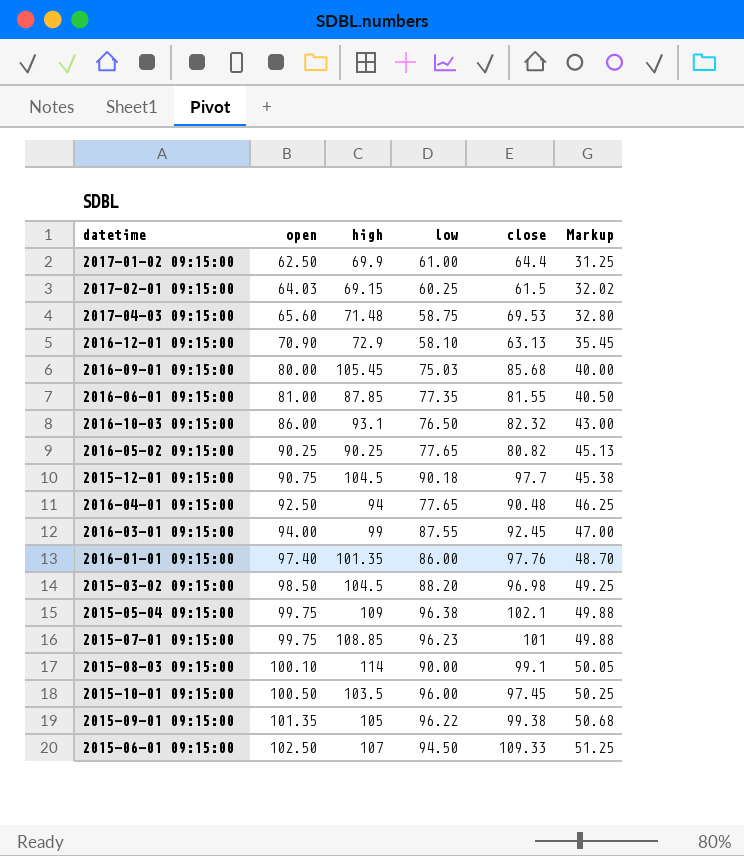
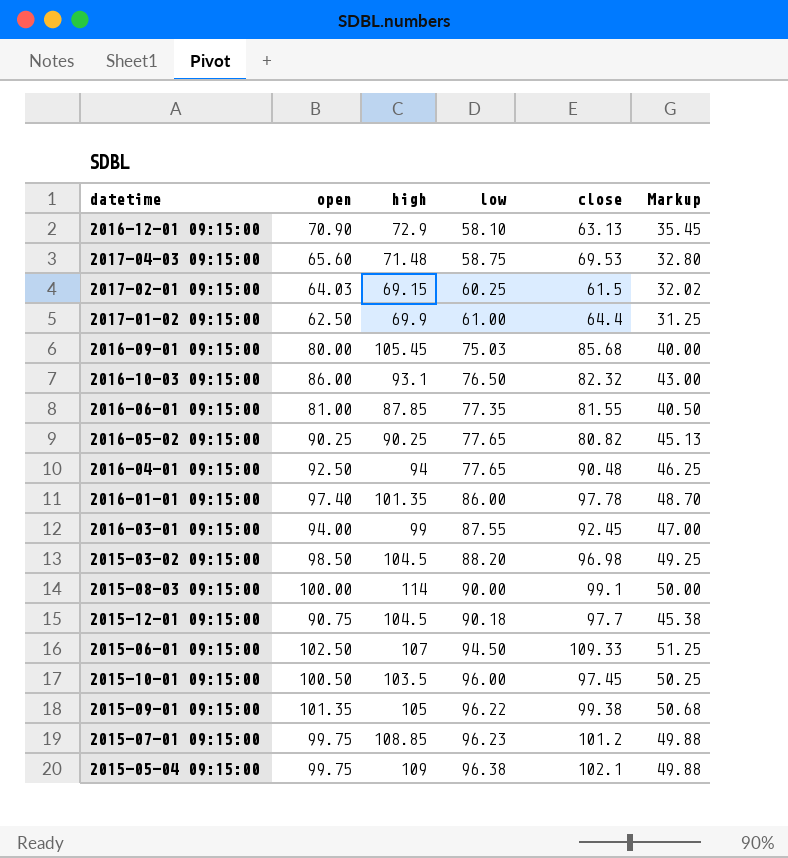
row order: open ascending -> low ascending
2016-01-01 09:15:00 | close: 97.76 -> 97.78
2015-08-03 09:15:00 | open: 100.10 -> 100.00
2015-08-03 09:15:00 | Markup: 50.05 -> 50.00
2015-07-01 09:15:00 | close: 101 -> 101.2

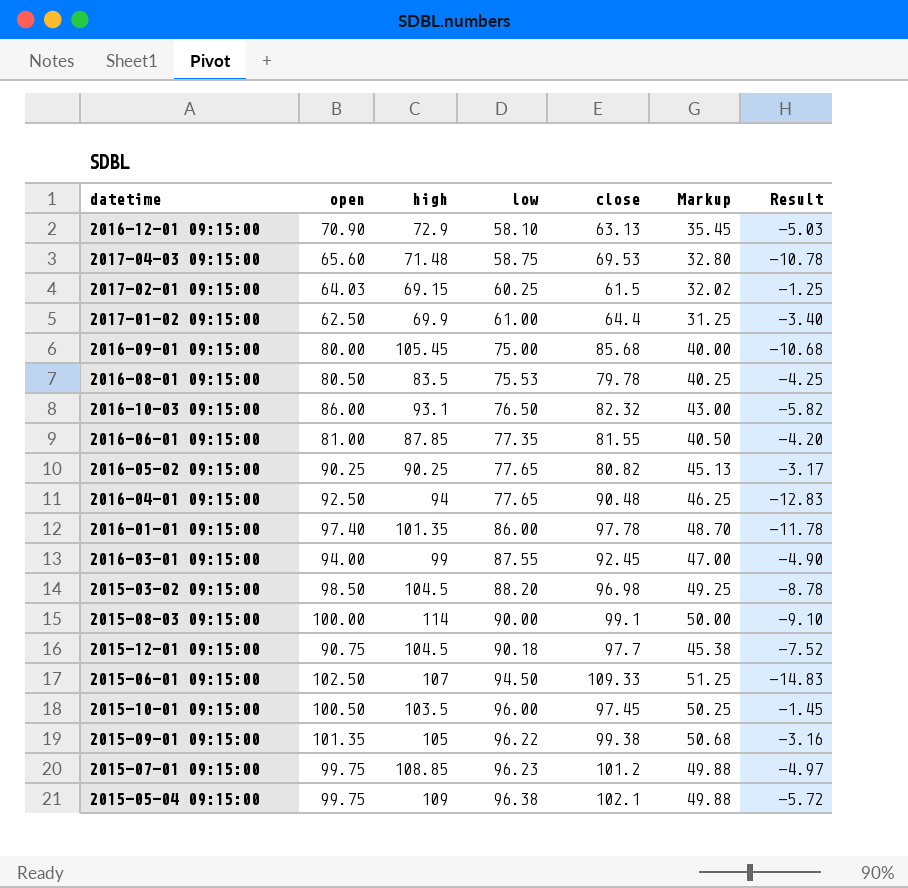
column Result | formula: none -> [low] - [close]
2016-09-01 09:15:00 | low: 75.03 -> 75.00
row 2016-08-01 09:15:00: none -> 80.50 | 83.5 | 75.53 | 79.78 | 40.25 | -4.25

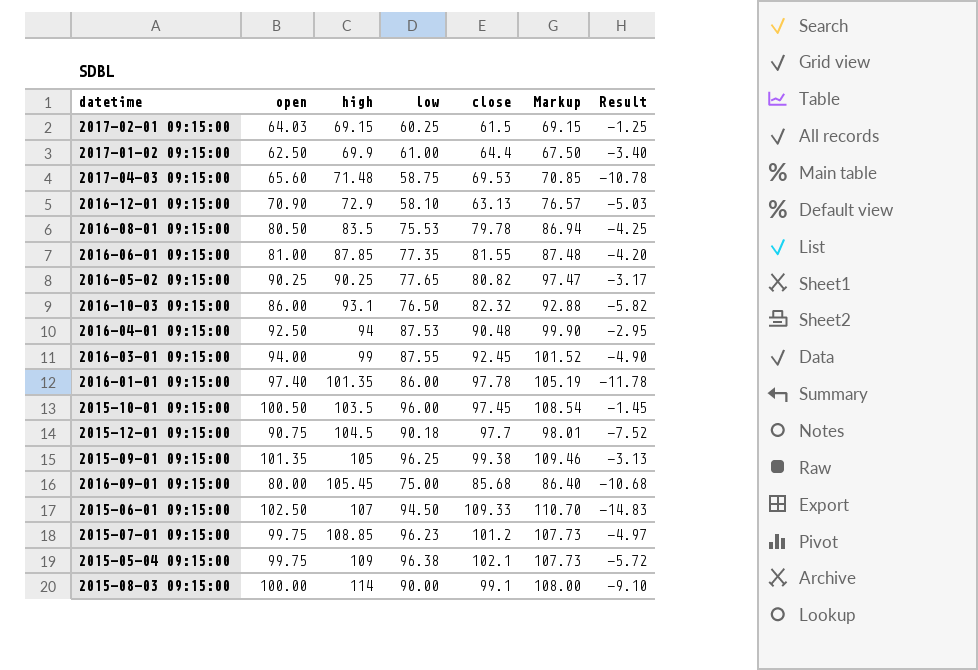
row order: low ascending -> high ascending
column Markup | formula: [open] * 0.5 -> [open] * 1.08
row 2015-03-02 09:15:00: 98.50 | 104.5 | 88.20 | 96.98 | 49.25 | -8.78 -> none
2016-04-01 09:15:00 | low: 77.65 -> 87.53
2016-04-01 09:15:00 | Result: -12.83 -> -2.95
2015-09-01 09:15:00 | low: 96.22 -> 96.25
2015-09-01 09:15:00 | Result: -3.16 -> -3.13

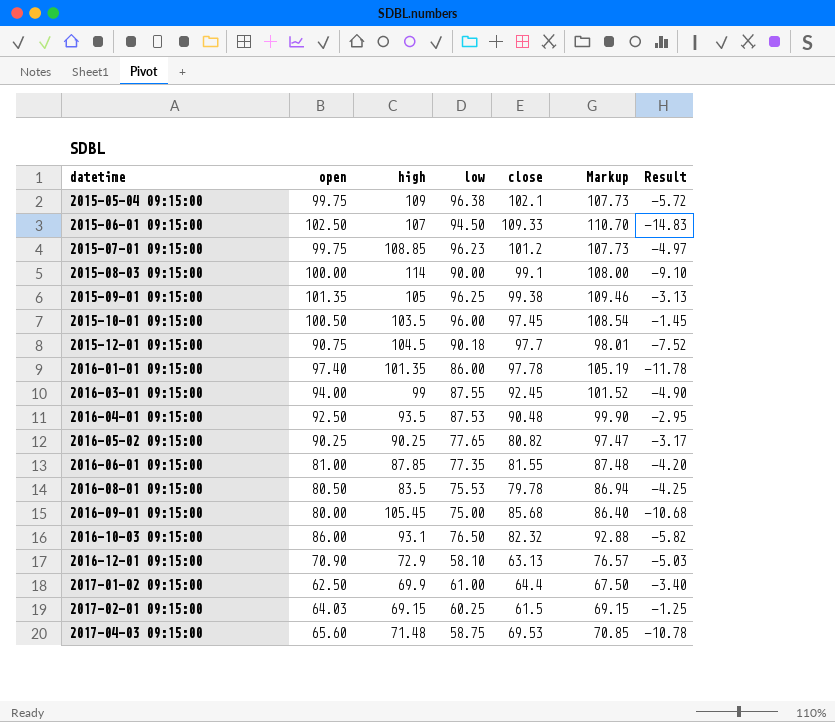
row order: high ascending -> datetime ascending
2016-04-01 09:15:00 | high: 94 -> 93.5

